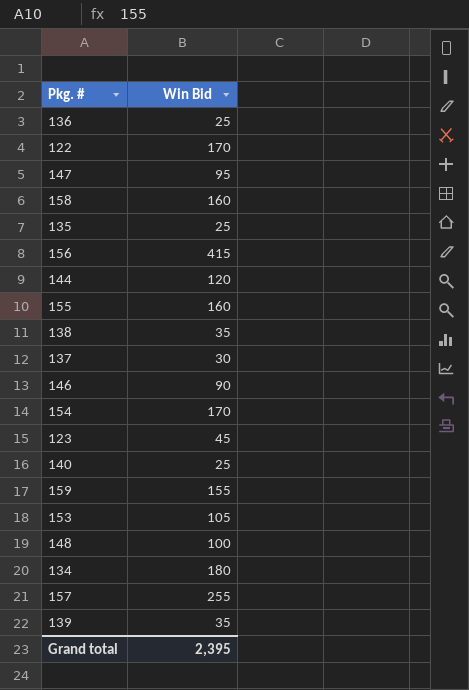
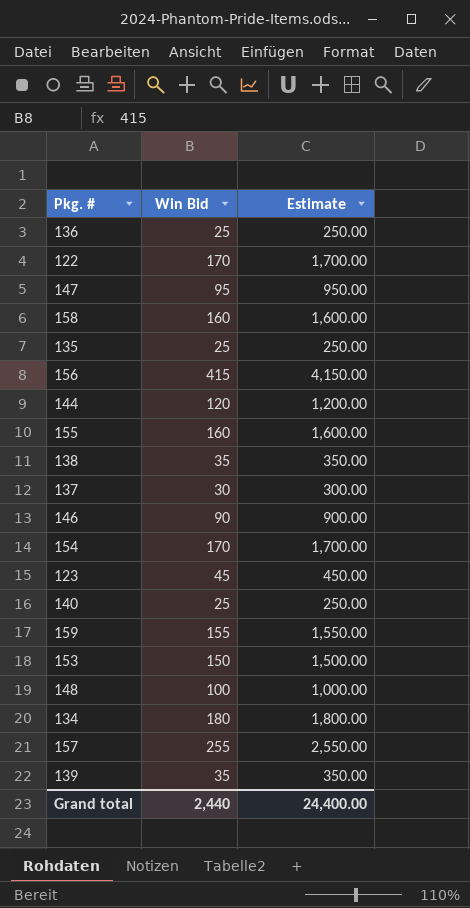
column Estimate | formula: none -> [Win Bid] * 10
153 | Win Bid: 105 -> 150
Grand total | Win Bid: 2,395 -> 2,440

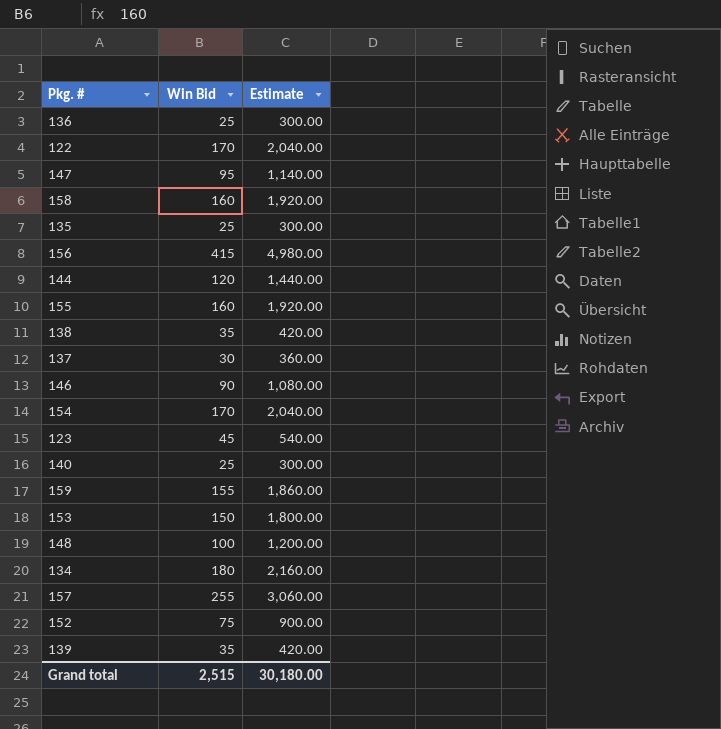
column Estimate | formula: [Win Bid] * 10 -> [Win Bid] * 12
row 152: none -> 75 | 900.00
Grand total | Win Bid: 2,440 -> 2,515
Grand total | Estimate: 24,400.00 -> 30,180.00

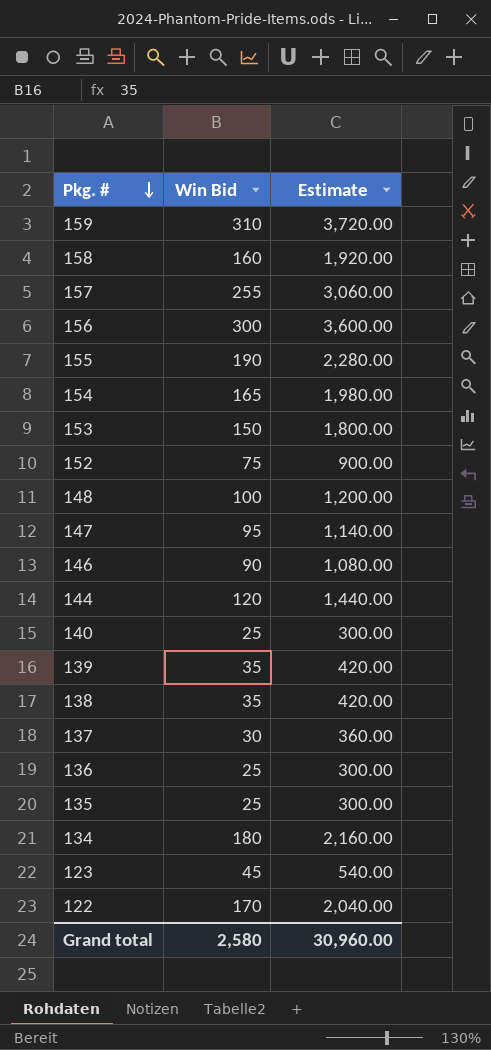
row order: none -> Pkg. # descending
159 | Win Bid: 155 -> 310
159 | Estimate: 1,860.00 -> 3,720.00
156 | Win Bid: 415 -> 300
156 | Estimate: 4,980.00 -> 3,600.00
155 | Win Bid: 160 -> 190
155 | Estimate: 1,920.00 -> 2,280.00
154 | Win Bid: 170 -> 165
154 | Estimate: 2,040.00 -> 1,980.00
Grand total | Win Bid: 2,515 -> 2,580
Grand total | Estimate: 30,180.00 -> 30,960.00

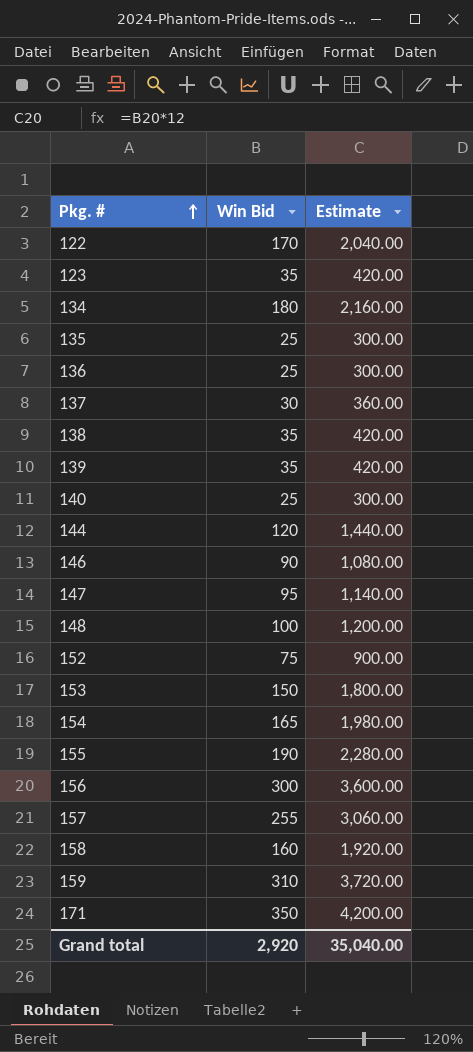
row order: Pkg. # descending -> Pkg. # ascending
123 | Win Bid: 45 -> 35
123 | Estimate: 540.00 -> 420.00
row 171: none -> 350 | 4,200.00
Grand total | Win Bid: 2,580 -> 2,920
Grand total | Estimate: 30,960.00 -> 35,040.00

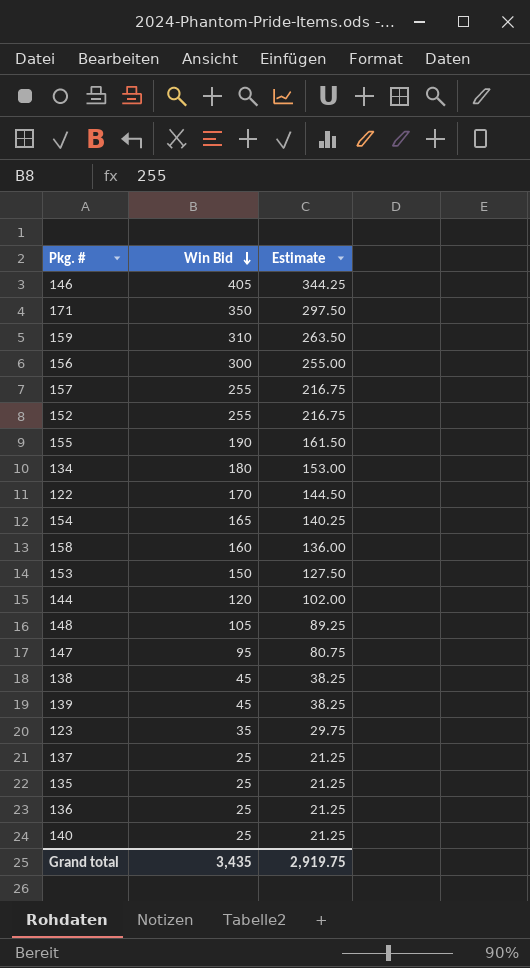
row order: Pkg. # ascending -> Win Bid descending
column Estimate | formula: [Win Bid] * 12 -> [Win Bid] * 0.85
146 | Win Bid: 90 -> 405
152 | Win Bid: 75 -> 255
148 | Win Bid: 100 -> 105
138 | Win Bid: 35 -> 45
139 | Win Bid: 35 -> 45
137 | Win Bid: 30 -> 25
Grand total | Win Bid: 2,920 -> 3,435
Grand total | Estimate: 35,040.00 -> 2,919.75

